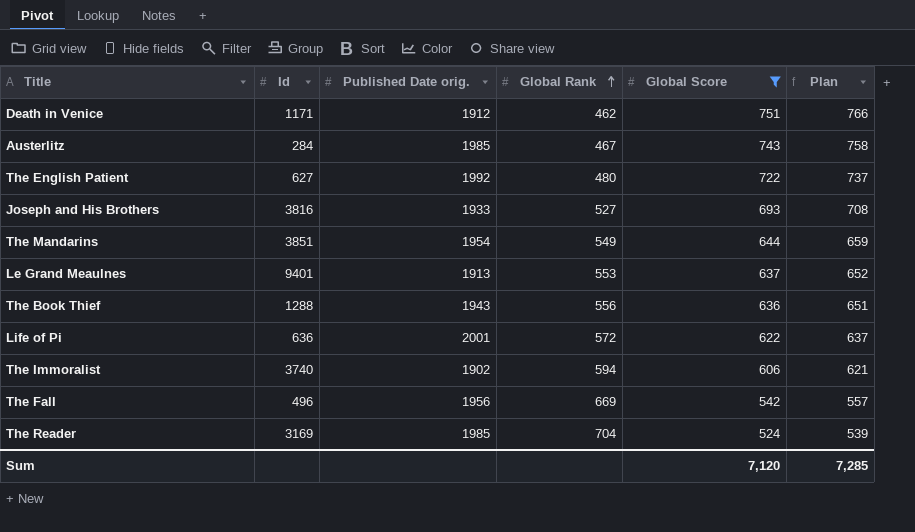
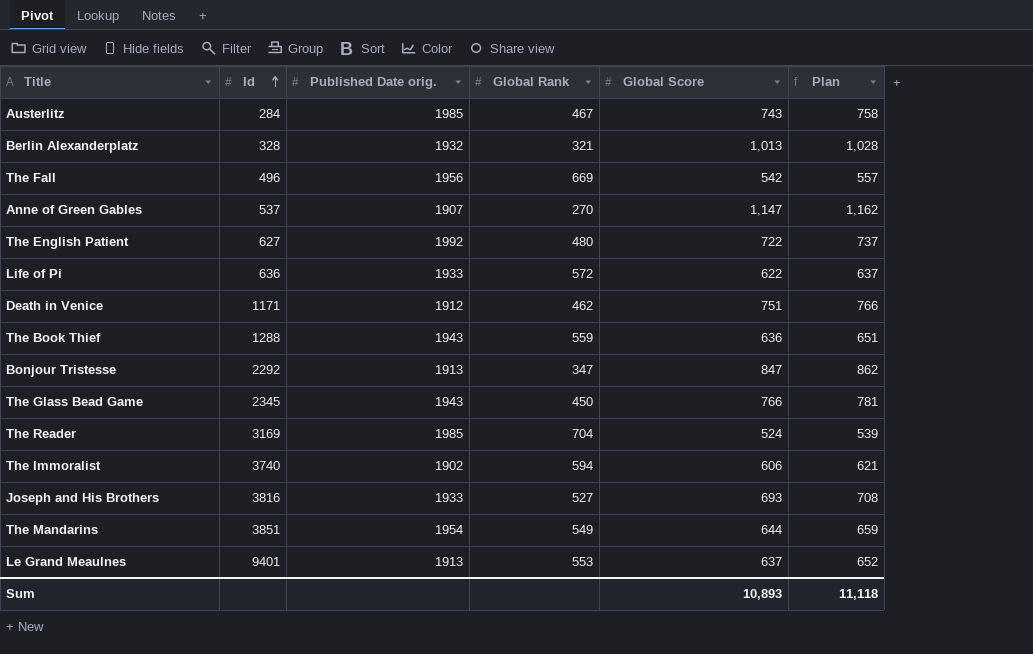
filter: Global Score <= 751 -> none
row order: Global Rank ascending -> Id ascending
Life of Pi | Published Date orig.: 2001 -> 1933
The Book Thief | Global Rank: 556 -> 559
Sum | Global Score: 7,120 -> 10,893
Sum | Plan: 7,285 -> 11,118

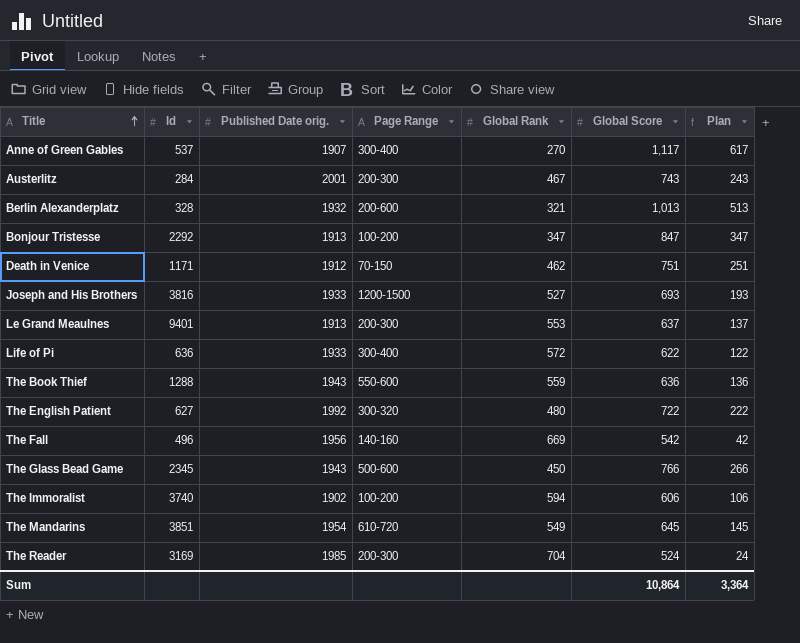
row order: Id ascending -> Title ascending
column Page Range | position: none -> 4
column Plan | formula: [Global Score] + 15 -> [Global Score] - 500
Anne of Green Gables | Global Score: 1,147 -> 1,117
Austerlitz | Published Date orig.: 1985 -> 2001
The Mandarins | Global Score: 644 -> 645
Sum | Global Score: 10,893 -> 10,864
Sum | Plan: 11,118 -> 3,364

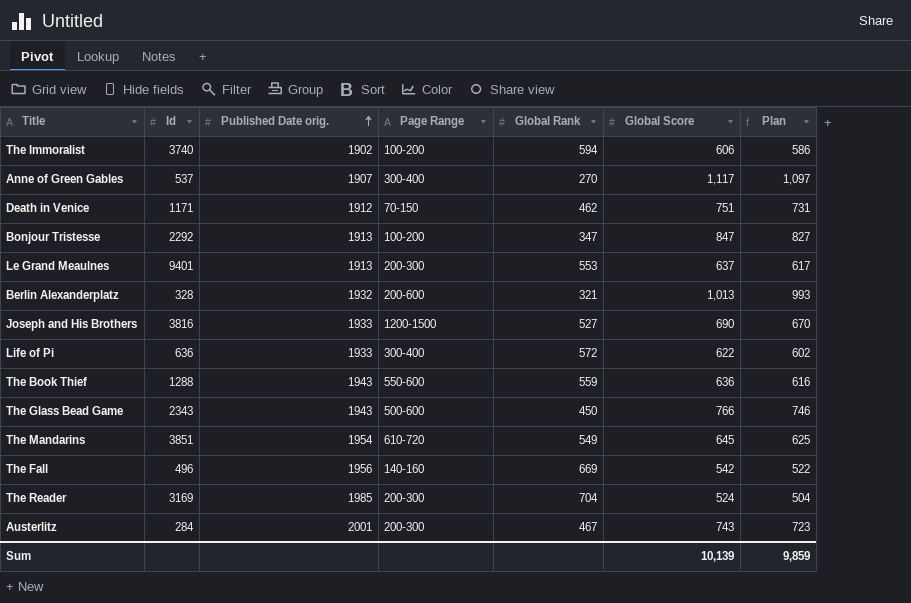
row order: Title ascending -> Published Date orig. ascending
column Plan | formula: [Global Score] - 500 -> [Global Score] - 20
row The English Patient: 627 | 1992 | 300-320 | 480 | 722 | 222 -> none
Joseph and His Brothers | Global Score: 693 -> 690
The Glass Bead Game | Id: 2345 -> 2343
Sum | Global Score: 10,864 -> 10,139
Sum | Plan: 3,364 -> 9,859

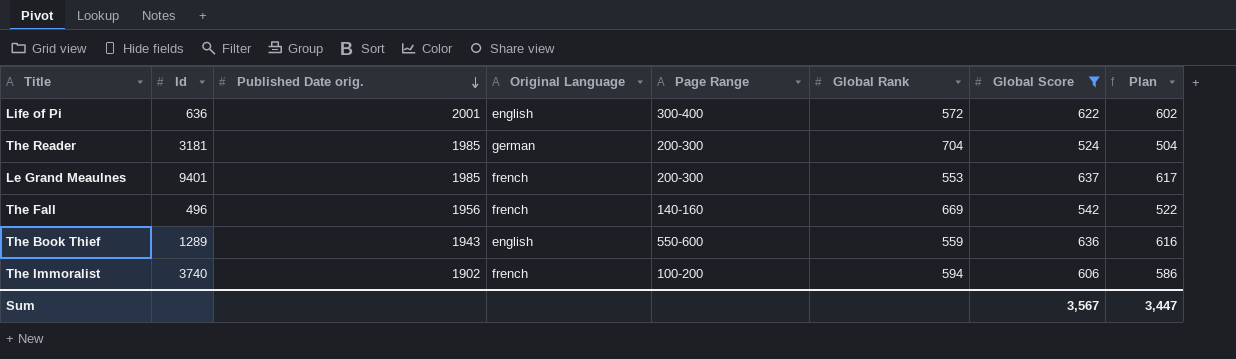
filter: none -> Global Score <= 637
row order: Published Date orig. ascending -> Published Date orig. descending
column Original Language | position: none -> 4
Life of Pi | Published Date orig.: 1933 -> 2001
The Reader | Id: 3169 -> 3181
Le Grand Meaulnes | Published Date orig.: 1913 -> 1985
The Book Thief | Id: 1288 -> 1289
Sum | Global Score: 10,139 -> 3,567
Sum | Plan: 9,859 -> 3,447

